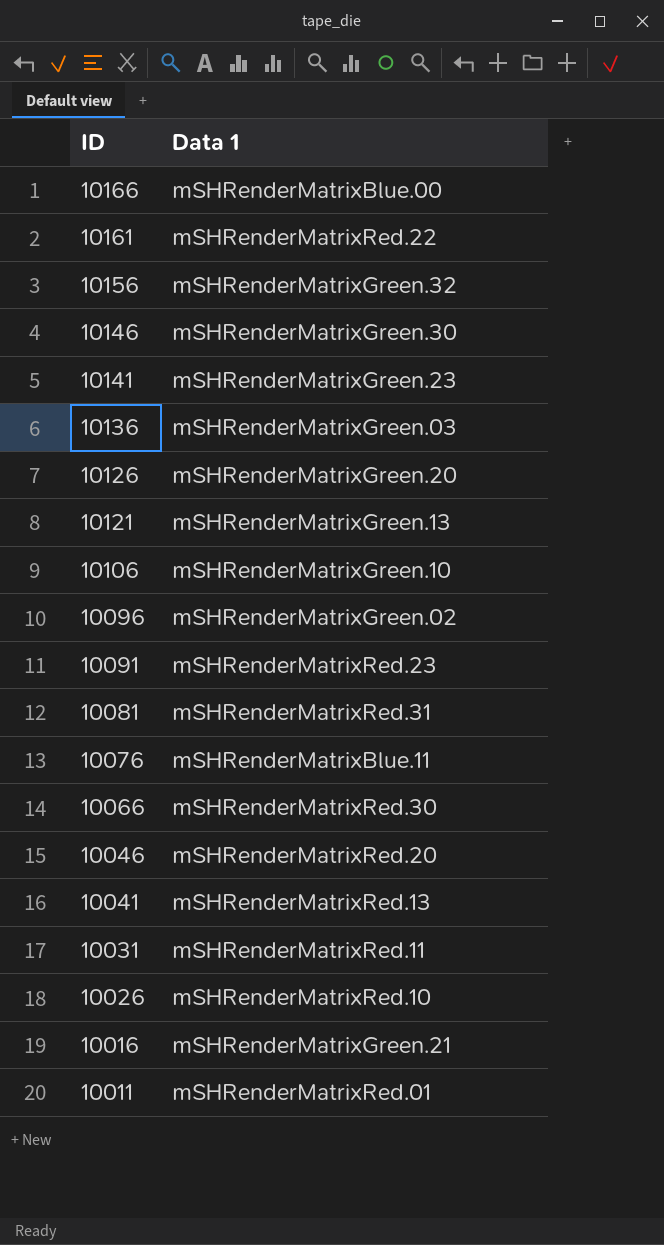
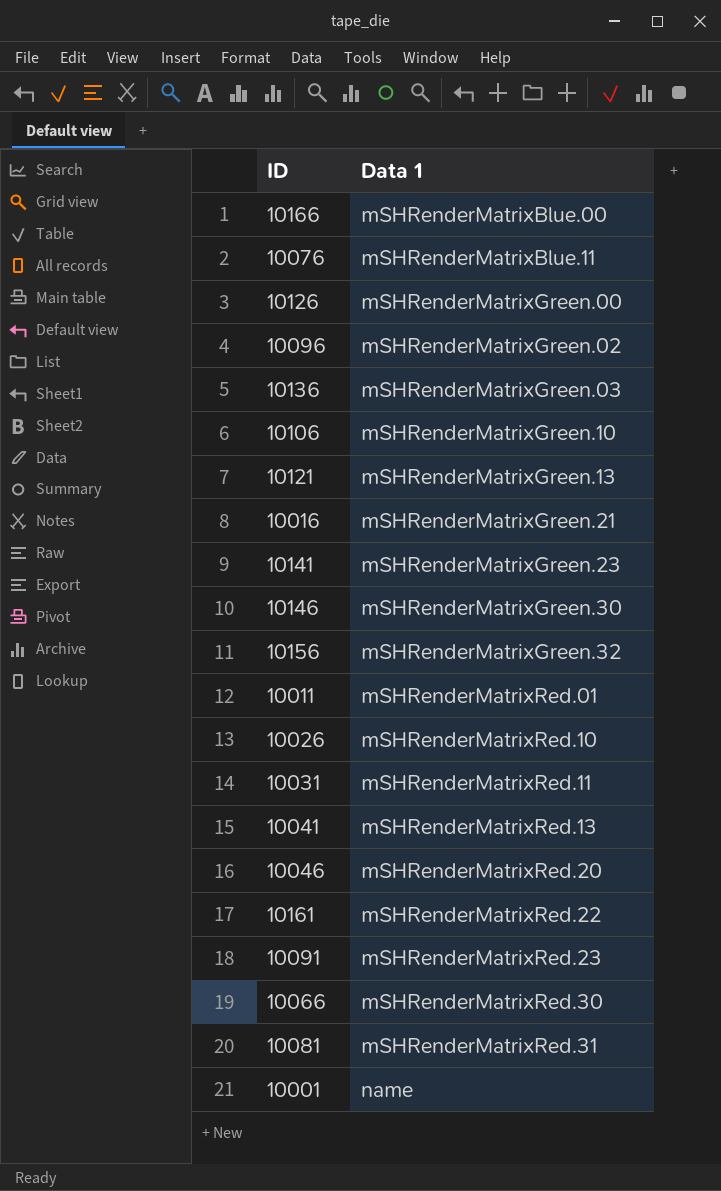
row order: ID descending -> Data 1 ascending
10126 | Data 1: mSHRenderMatrixGreen.20 -> mSHRenderMatrixGreen.00
row 10001: none -> name

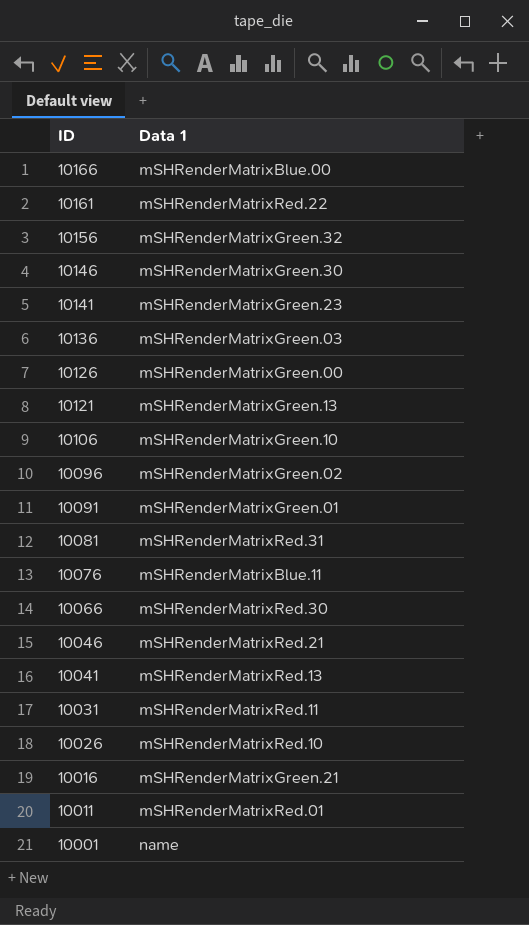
row order: Data 1 ascending -> ID descending
10091 | Data 1: mSHRenderMatrixRed.23 -> mSHRenderMatrixGreen.01
10046 | Data 1: mSHRenderMatrixRed.20 -> mSHRenderMatrixRed.21

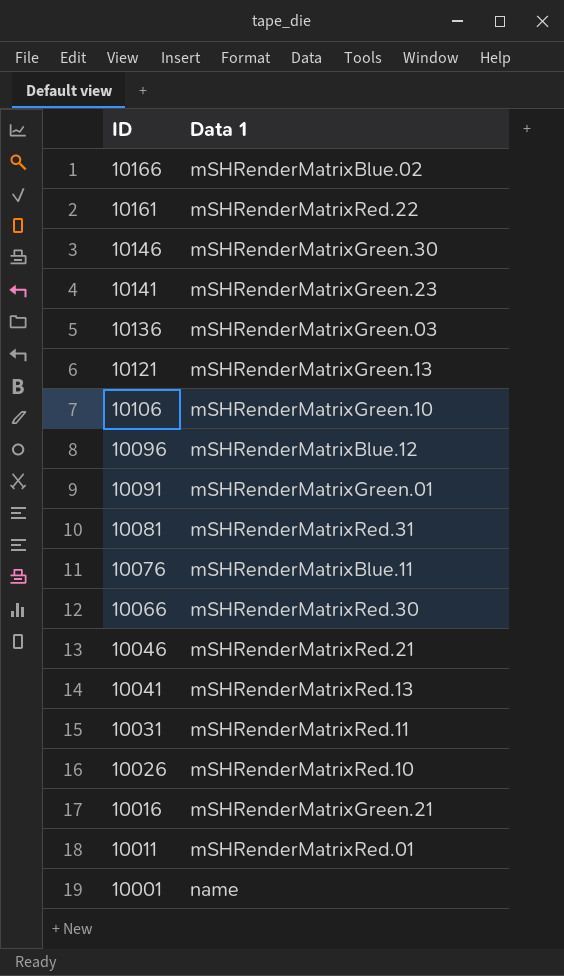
row 10156: mSHRenderMatrixGreen.32 -> none
row 10126: mSHRenderMatrixGreen.00 -> none
10166 | Data 1: mSHRenderMatrixBlue.00 -> mSHRenderMatrixBlue.02
10096 | Data 1: mSHRenderMatrixGreen.02 -> mSHRenderMatrixBlue.12

